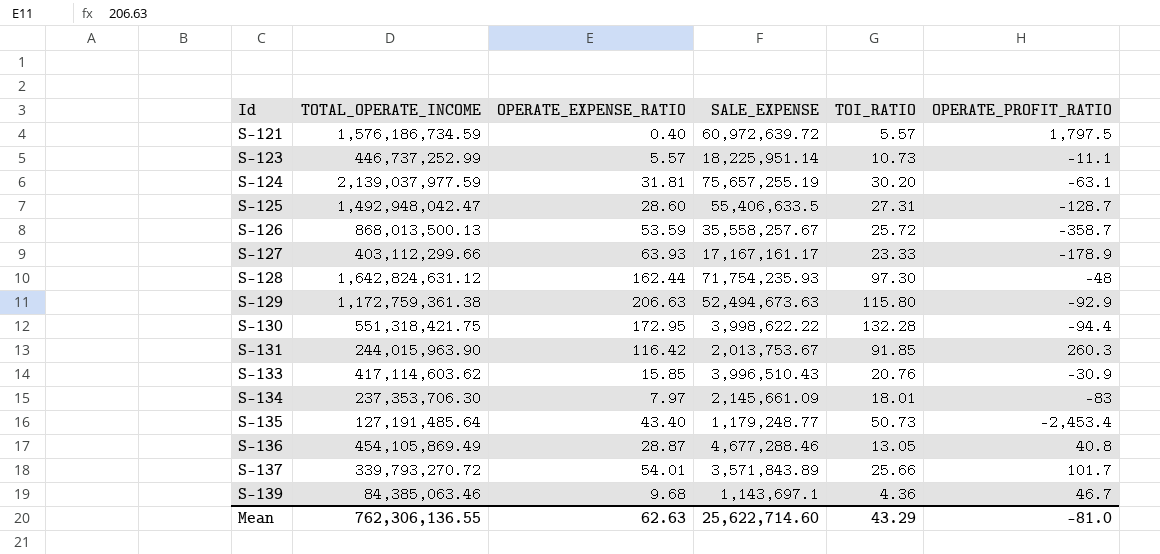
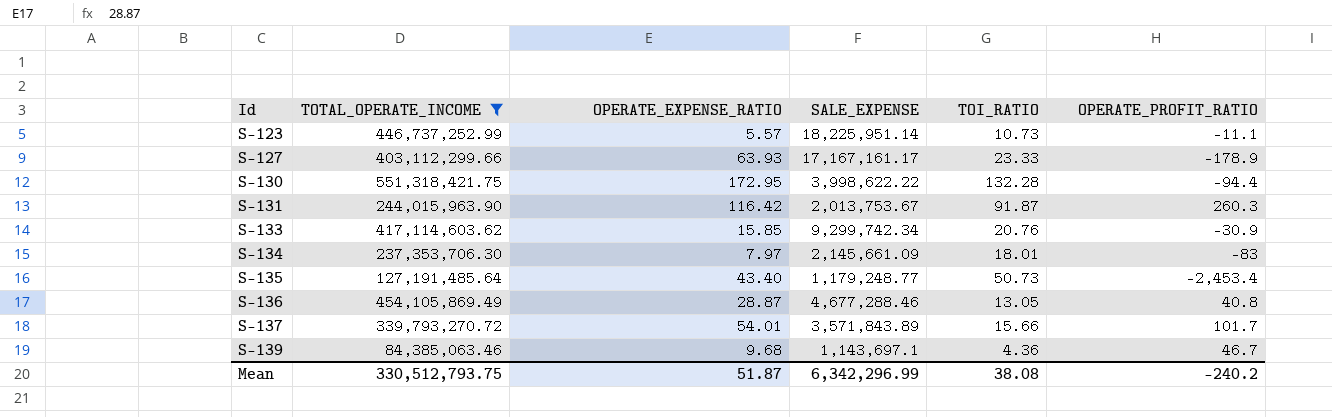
filter: none -> TOTAL_OPERATE_INCOME <= 551,318,421.75
S-131 | TOI_RATIO: 91.85 -> 91.87
S-133 | SALE_EXPENSE: 3,996,510.43 -> 9,299,742.34
S-137 | TOI_RATIO: 25.66 -> 15.66
Mean | TOTAL_OPERATE_INCOME: 762,306,136.55 -> 330,512,793.75
Mean | OPERATE_EXPENSE_RATIO: 62.63 -> 51.87
Mean | SALE_EXPENSE: 25,622,714.60 -> 6,342,296.99
Mean | TOI_RATIO: 43.29 -> 38.08
Mean | OPERATE_PROFIT_RATIO: -81.0 -> -240.2

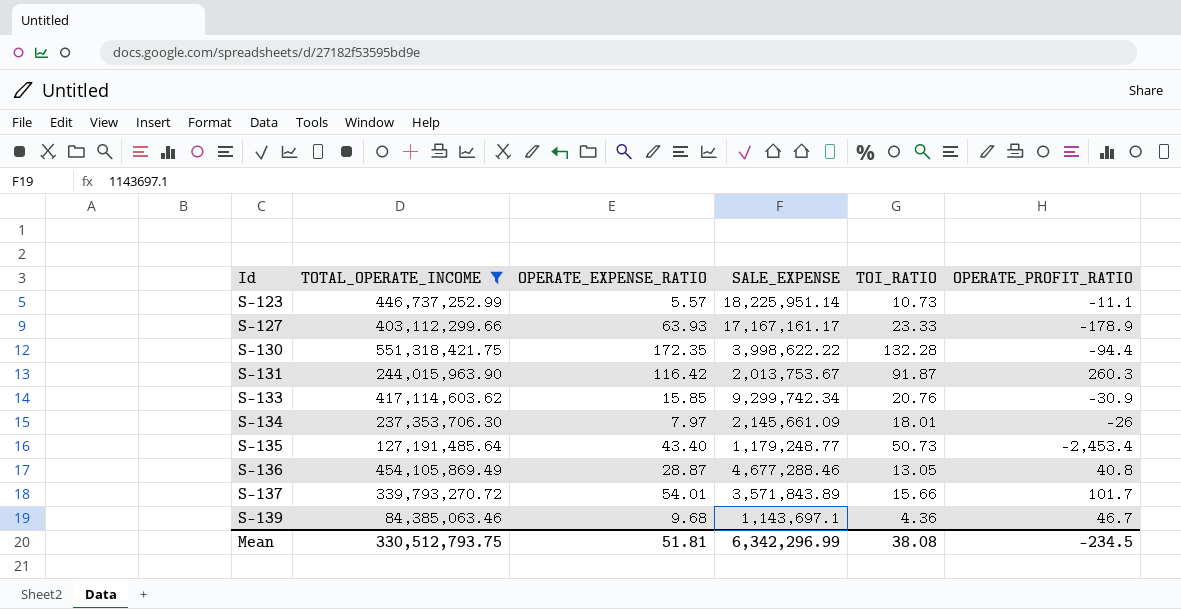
S-130 | OPERATE_EXPENSE_RATIO: 172.95 -> 172.35
S-134 | OPERATE_PROFIT_RATIO: -83 -> -26
Mean | OPERATE_EXPENSE_RATIO: 51.87 -> 51.81
Mean | OPERATE_PROFIT_RATIO: -240.2 -> -234.5

